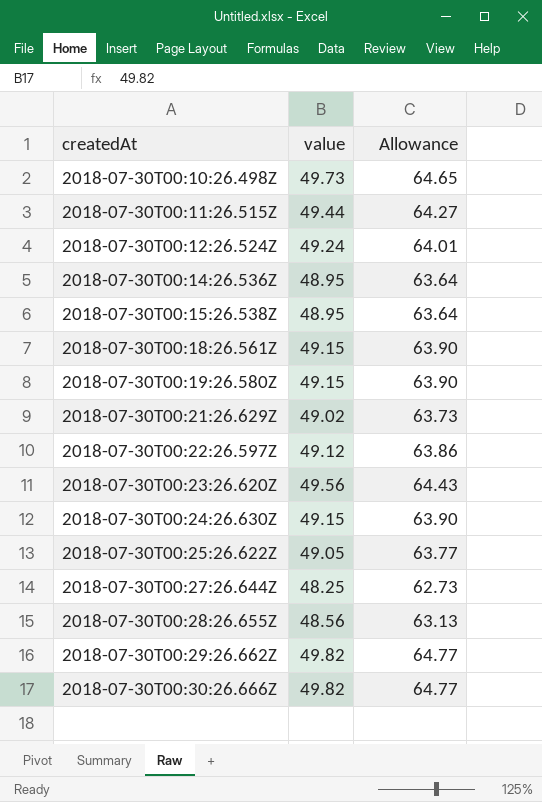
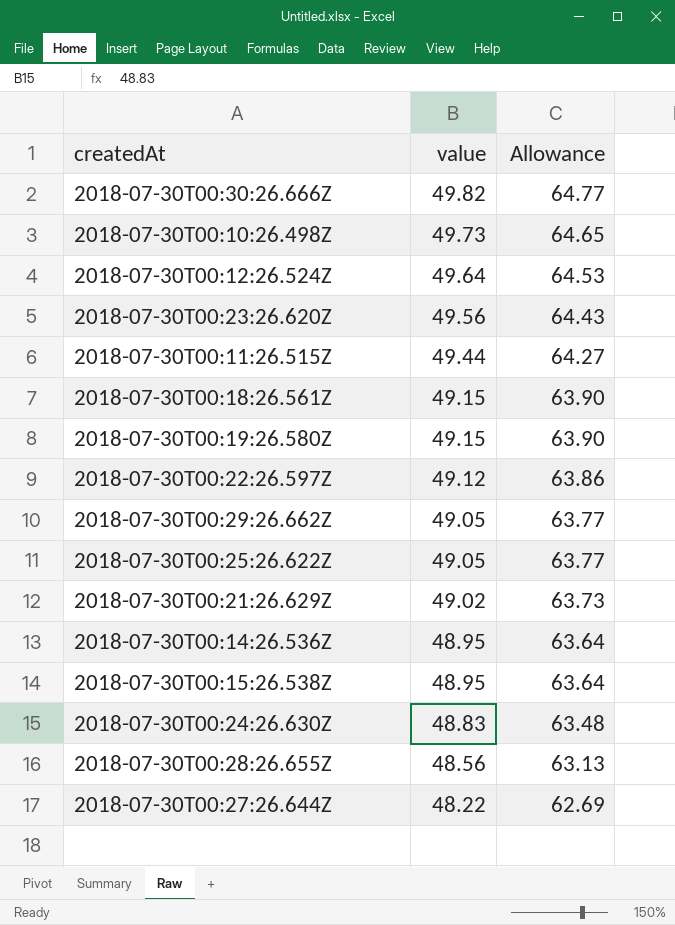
row order: createdAt ascending -> value descending
2018-07-30T00:12:26.524Z | value: 49.24 -> 49.64
2018-07-30T00:12:26.524Z | Allowance: 64.01 -> 64.53
2018-07-30T00:29:26.662Z | value: 49.82 -> 49.05
2018-07-30T00:29:26.662Z | Allowance: 64.77 -> 63.77
2018-07-30T00:24:26.630Z | value: 49.15 -> 48.83
2018-07-30T00:24:26.630Z | Allowance: 63.90 -> 63.48
2018-07-30T00:27:26.644Z | value: 48.25 -> 48.22
2018-07-30T00:27:26.644Z | Allowance: 62.73 -> 62.69

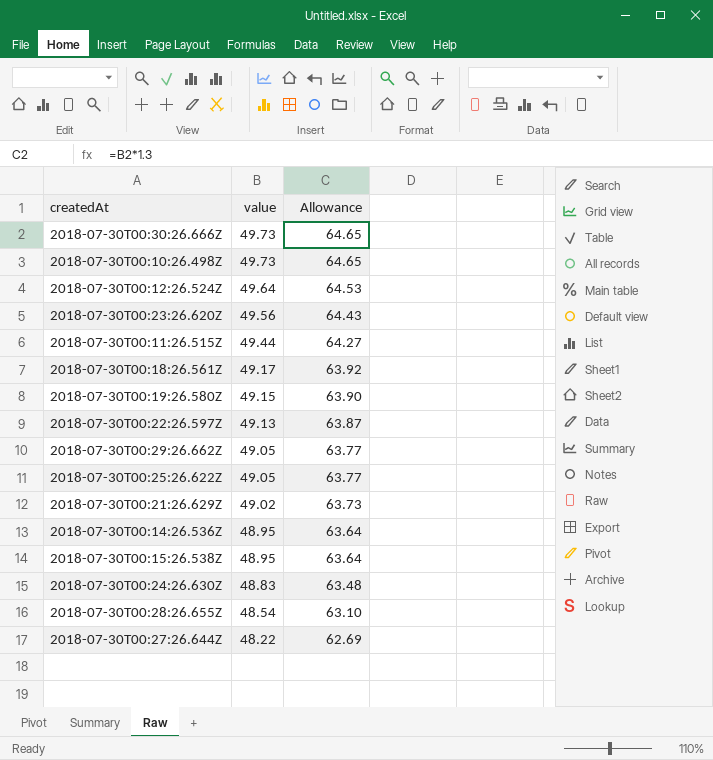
2018-07-30T00:30:26.666Z | value: 49.82 -> 49.73
2018-07-30T00:30:26.666Z | Allowance: 64.77 -> 64.65
2018-07-30T00:18:26.561Z | value: 49.15 -> 49.17
2018-07-30T00:18:26.561Z | Allowance: 63.90 -> 63.92
2018-07-30T00:22:26.597Z | value: 49.12 -> 49.13
2018-07-30T00:22:26.597Z | Allowance: 63.86 -> 63.87
2018-07-30T00:28:26.655Z | value: 48.56 -> 48.54
2018-07-30T00:28:26.655Z | Allowance: 63.13 -> 63.10

